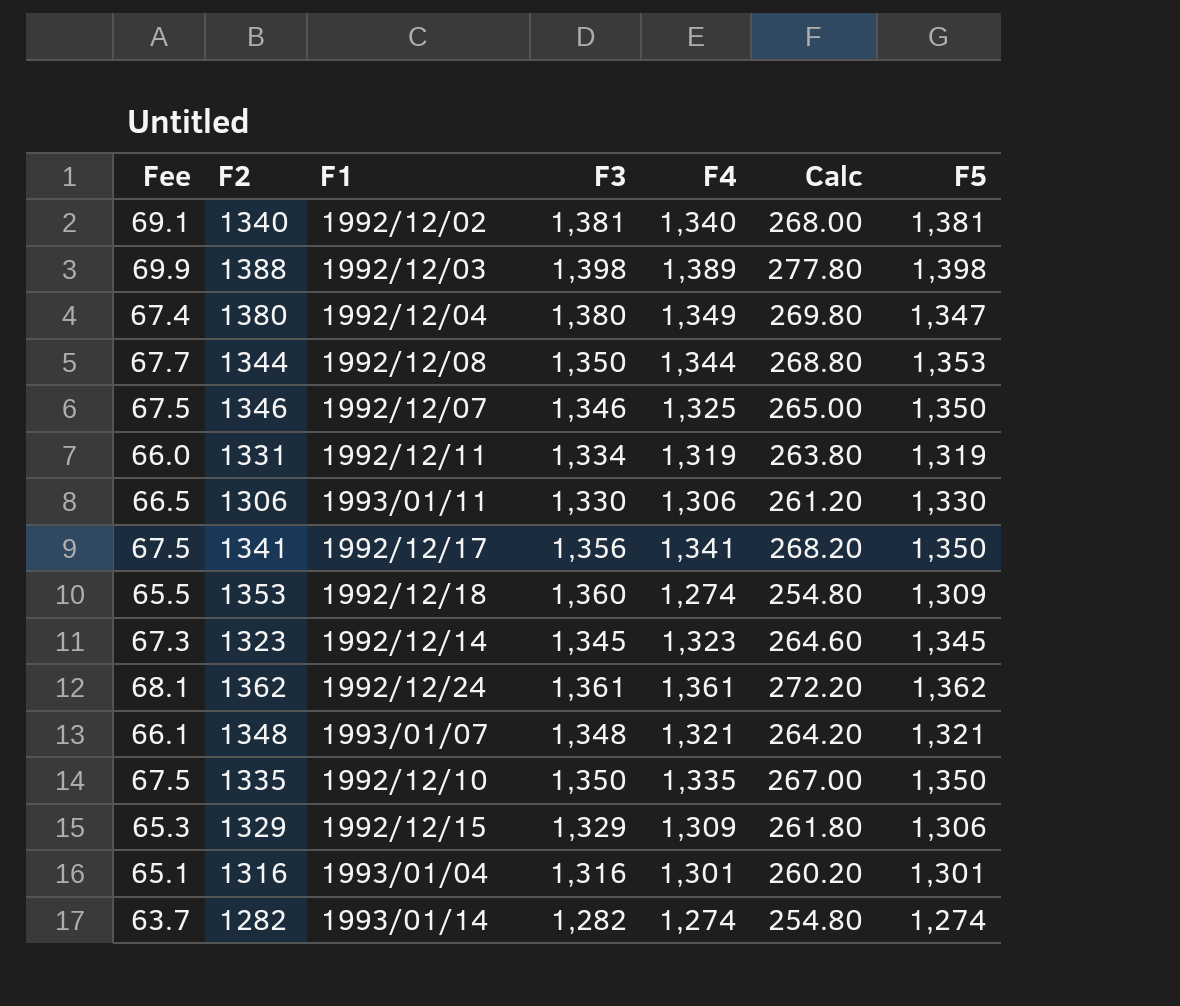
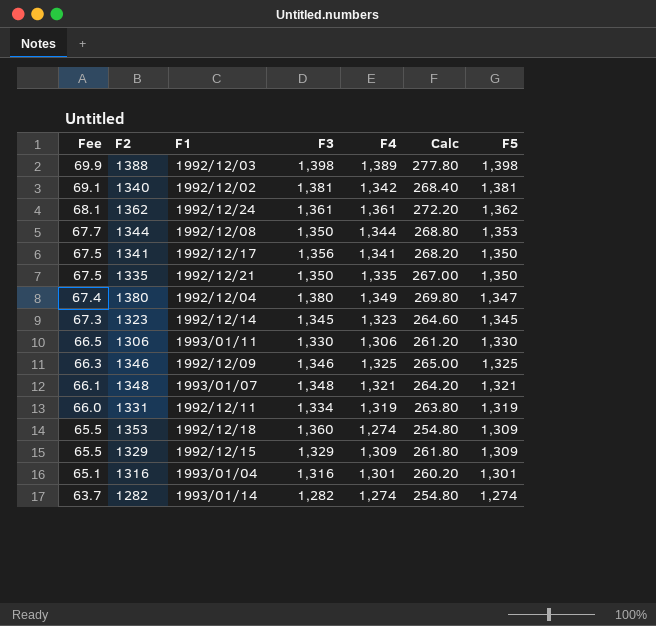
row order: none -> Fee descending
1340 | F4: 1,340 -> 1,342
1340 | Calc: 268.00 -> 268.40
1335 | F1: 1992/12/10 -> 1992/12/21
1346 | Fee: 67.5 -> 66.3
1346 | F1: 1992/12/07 -> 1992/12/09
1346 | F5: 1,350 -> 1,325
1329 | Fee: 65.3 -> 65.5
1329 | F5: 1,306 -> 1,309

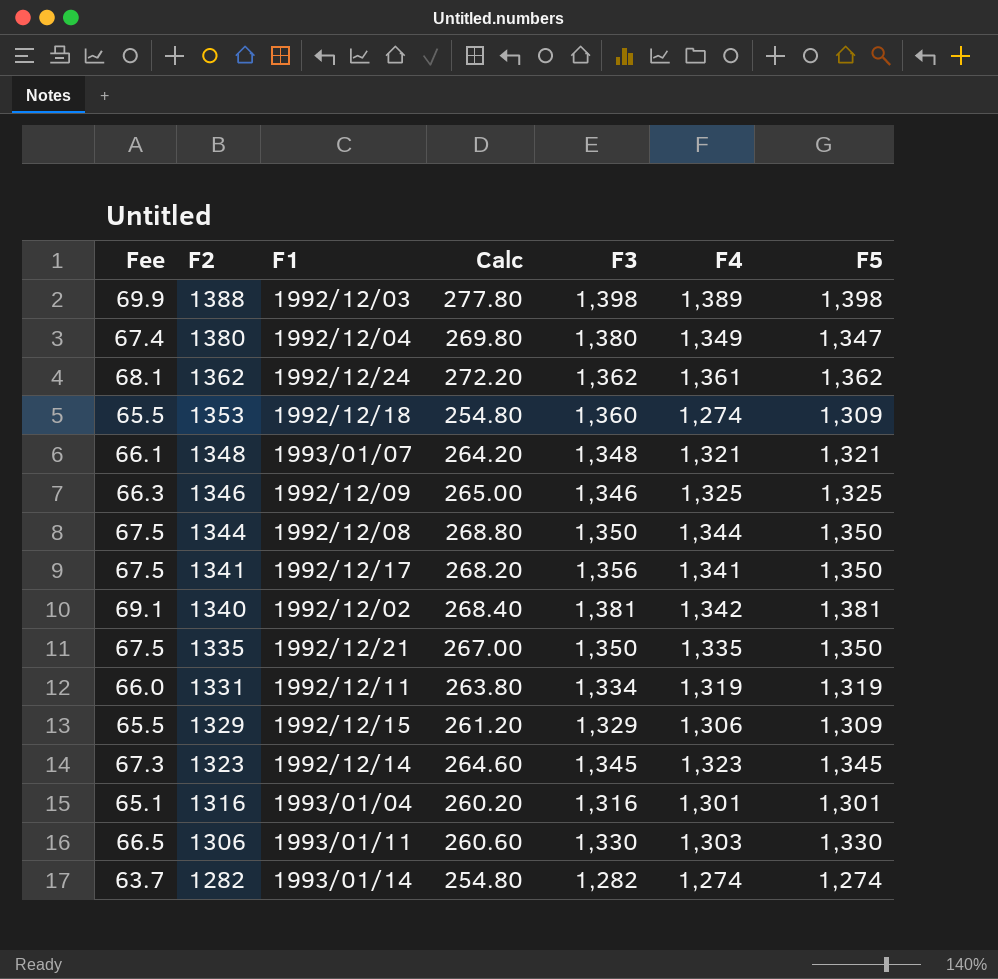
row order: Fee descending -> F2 descending
column Calc | position: 6 -> 4
1362 | F3: 1,361 -> 1,362
1344 | Fee: 67.7 -> 67.5
1344 | F5: 1,353 -> 1,350
1329 | Calc: 261.80 -> 261.20
1329 | F4: 1,309 -> 1,306
1306 | Calc: 261.20 -> 260.60
1306 | F4: 1,306 -> 1,303

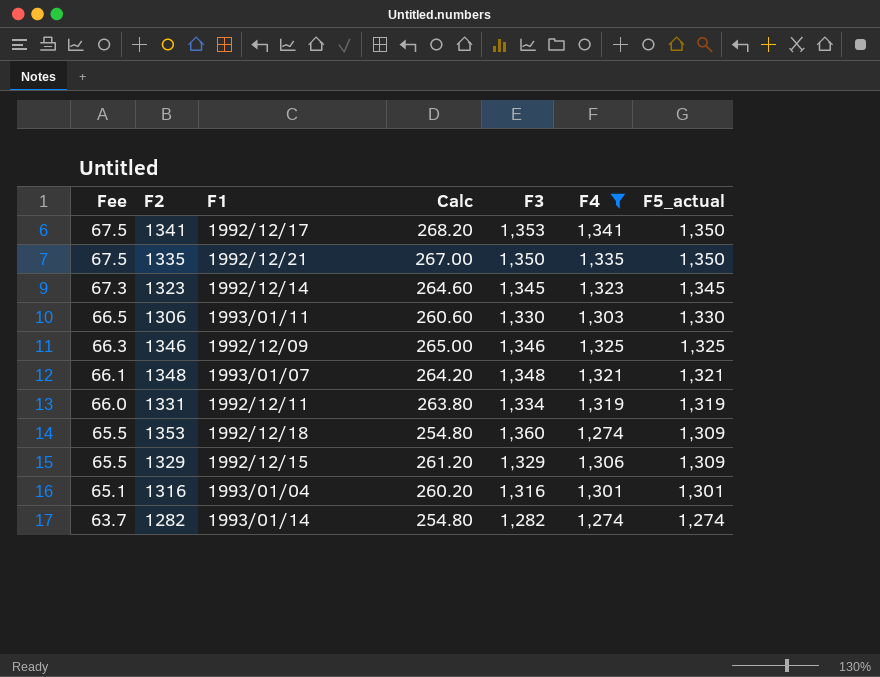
filter: none -> F4 <= 1,341
row order: F2 descending -> Fee descending
column name: F5 -> F5_actual
1341 | F3: 1,356 -> 1,353

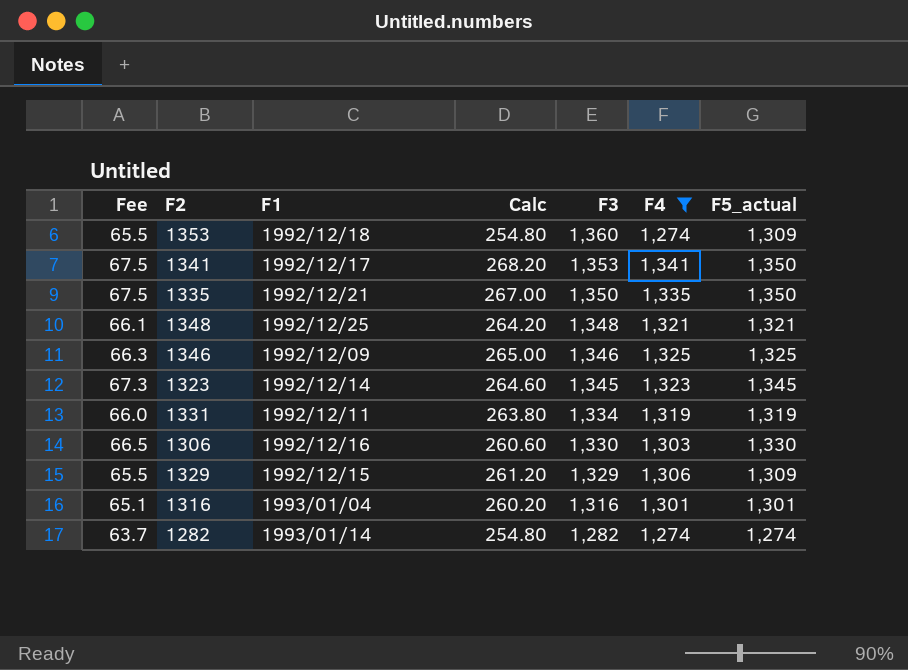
row order: Fee descending -> F3 descending
1348 | F1: 1993/01/07 -> 1992/12/25
1306 | F1: 1993/01/11 -> 1992/12/16

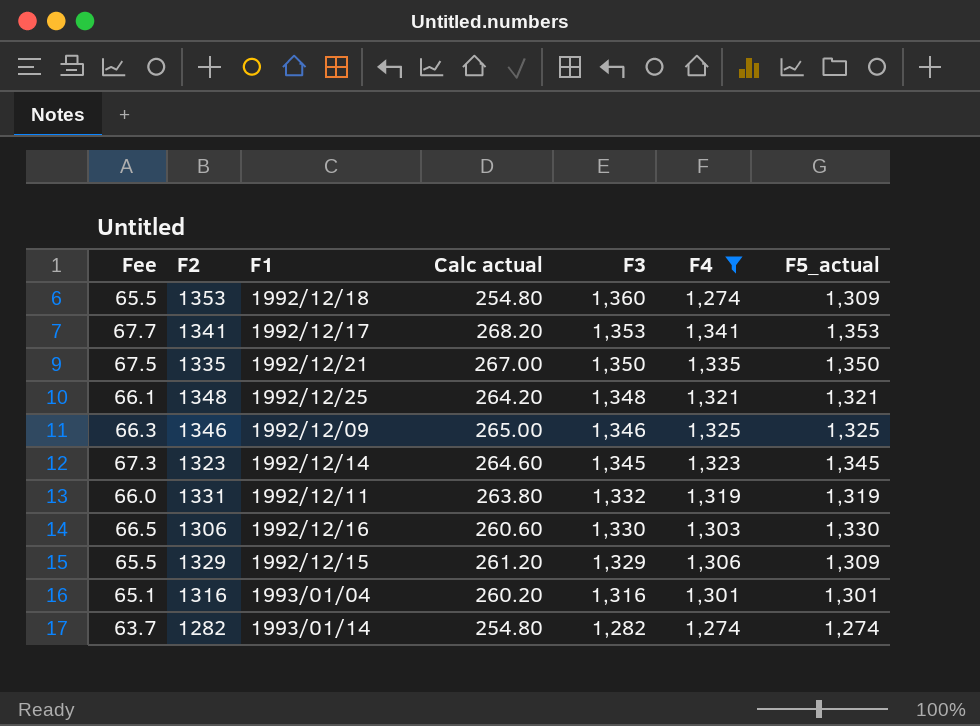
column name: Calc -> Calc actual
1341 | Fee: 67.5 -> 67.7
1341 | F5_actual: 1,350 -> 1,353
1331 | F3: 1,334 -> 1,332

